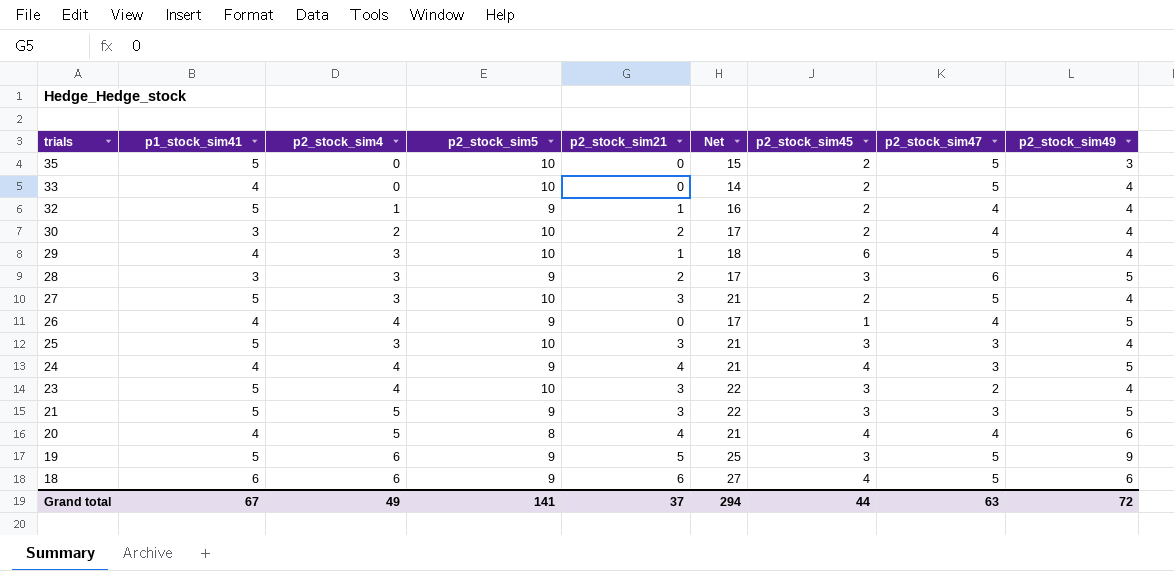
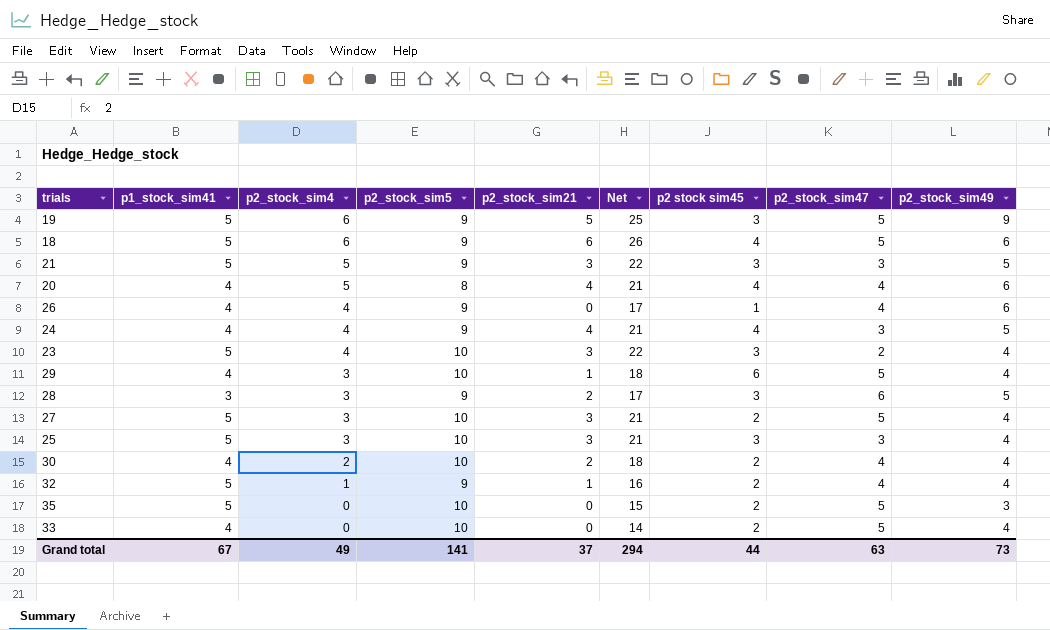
row order: trials descending -> p2_stock_sim4 descending
column name: p2_stock_sim45 -> p2 stock sim45
18 | p1_stock_sim41: 6 -> 5
18 | Net: 27 -> 26
26 | p2_stock_sim49: 5 -> 6
30 | p1_stock_sim41: 3 -> 4
30 | Net: 17 -> 18
Grand total | p2_stock_sim49: 72 -> 73

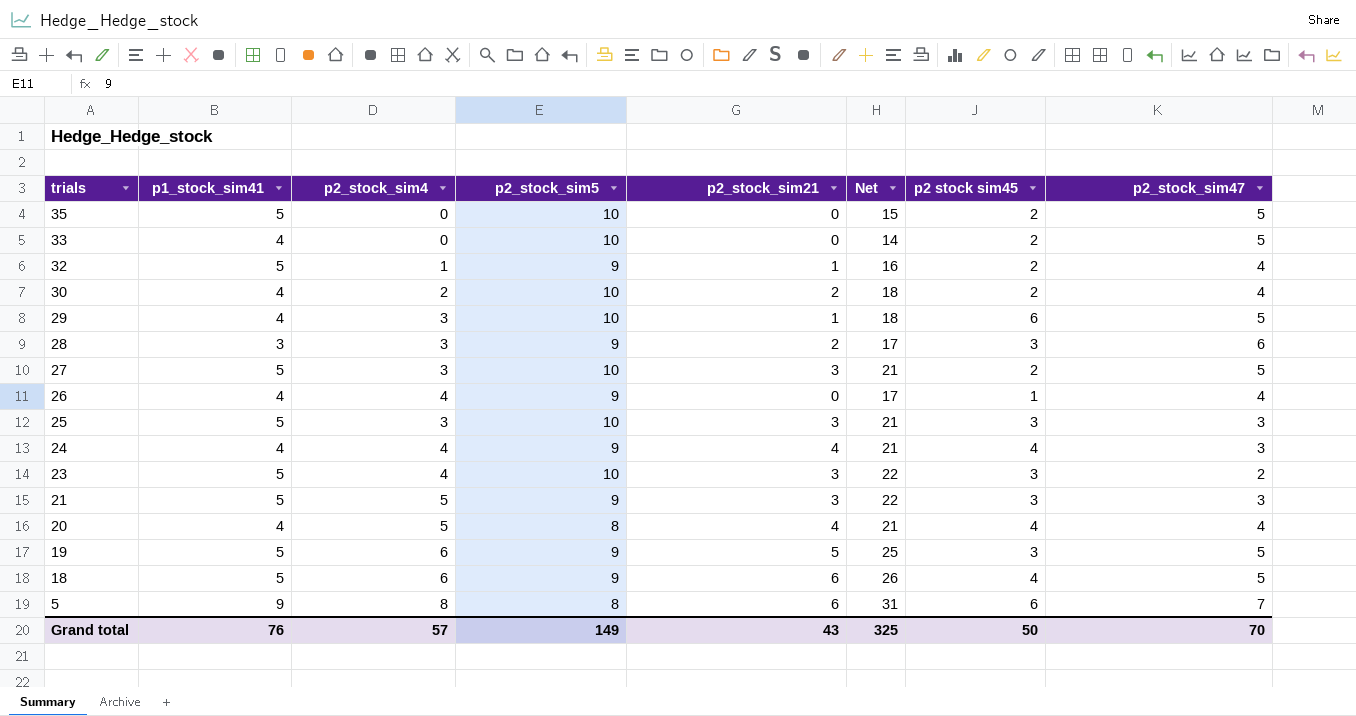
row order: p2_stock_sim4 descending -> trials descending
column p2_stock_sim49 | position: 9 -> none
row 5: none -> 9 | 8 | 8 | 6 | 31 | 6 | 7
Grand total | p1_stock_sim41: 67 -> 76
Grand total | p2_stock_sim4: 49 -> 57
Grand total | p2_stock_sim5: 141 -> 149
Grand total | p2_stock_sim21: 37 -> 43
Grand total | Net: 294 -> 325
Grand total | p2 stock sim45: 44 -> 50
Grand total | p2_stock_sim47: 63 -> 70

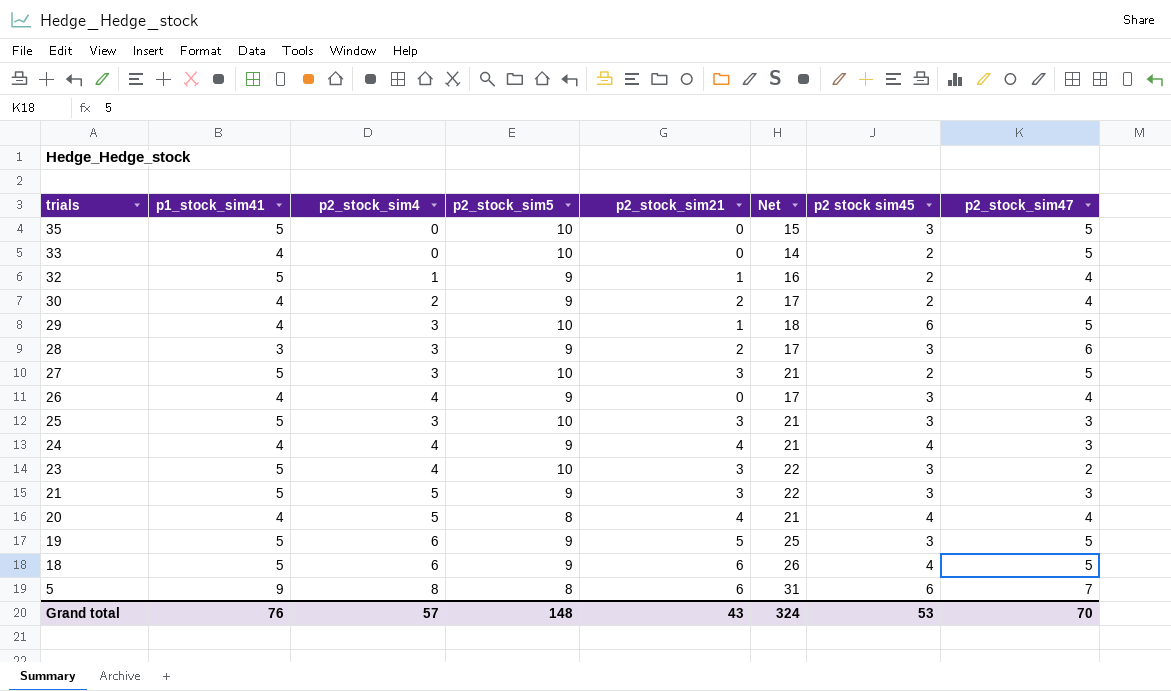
35 | p2 stock sim45: 2 -> 3
30 | p2_stock_sim5: 10 -> 9
30 | Net: 18 -> 17
26 | p2 stock sim45: 1 -> 3
Grand total | p2_stock_sim5: 149 -> 148
Grand total | Net: 325 -> 324
Grand total | p2 stock sim45: 50 -> 53

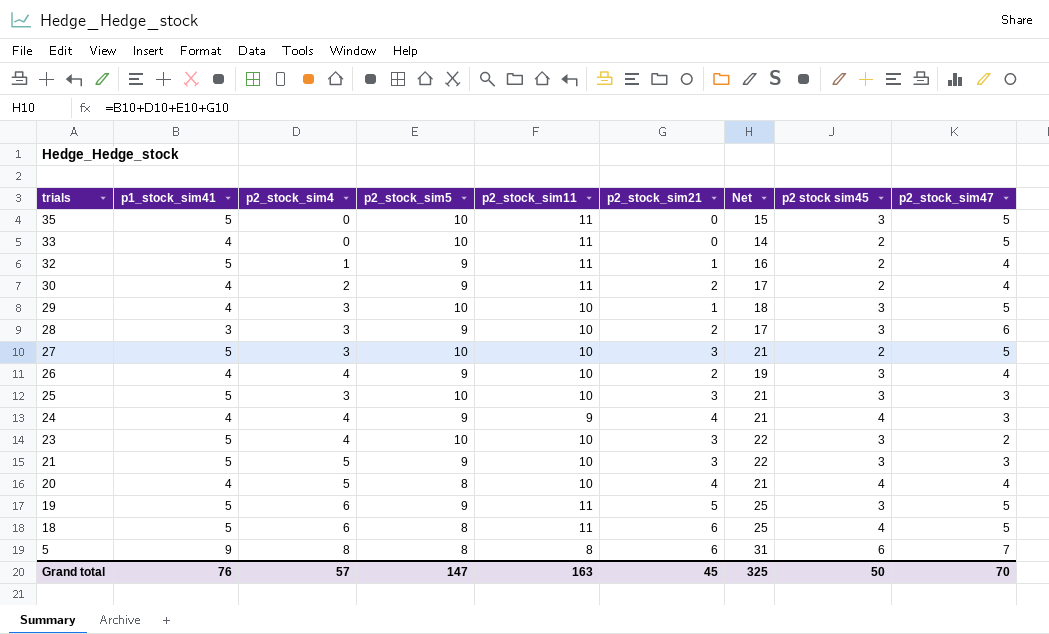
column p2_stock_sim11 | position: none -> 5
29 | p2 stock sim45: 6 -> 3
26 | p2_stock_sim21: 0 -> 2
26 | Net: 17 -> 19
18 | p2_stock_sim5: 9 -> 8
18 | Net: 26 -> 25
Grand total | p2_stock_sim5: 148 -> 147
Grand total | p2_stock_sim21: 43 -> 45
Grand total | Net: 324 -> 325
Grand total | p2 stock sim45: 53 -> 50

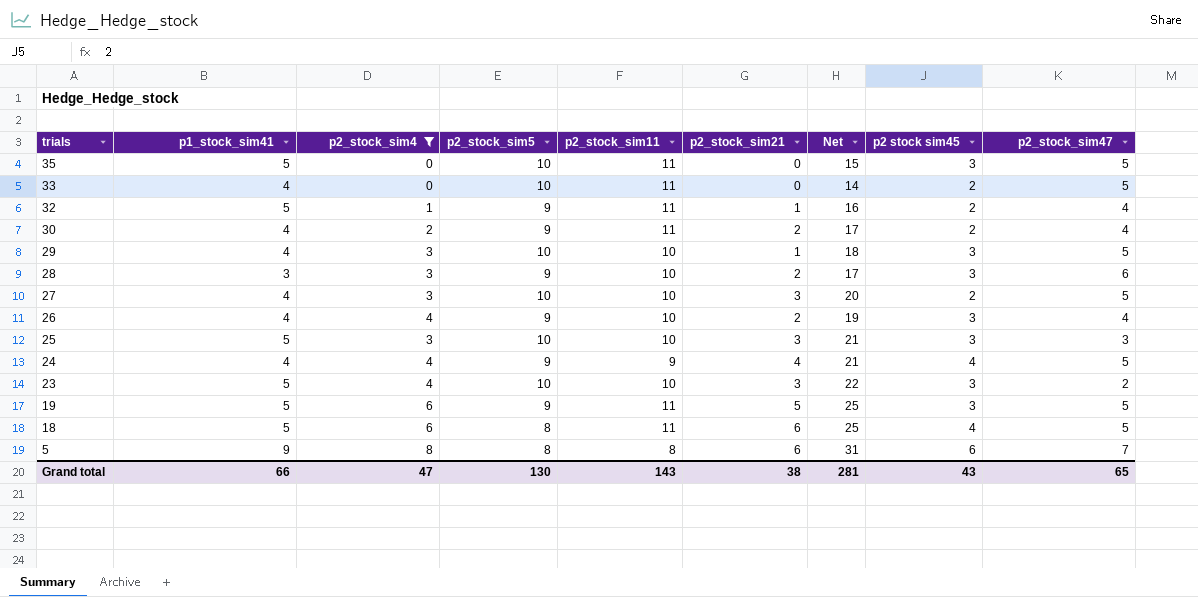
filter: none -> p2_stock_sim4 != 5
27 | p1_stock_sim41: 5 -> 4
27 | Net: 21 -> 20
24 | p2_stock_sim47: 3 -> 5
Grand total | p1_stock_sim41: 76 -> 66
Grand total | p2_stock_sim4: 57 -> 47
Grand total | p2_stock_sim5: 147 -> 130
Grand total | p2_stock_sim11: 163 -> 143
Grand total | p2_stock_sim21: 45 -> 38
Grand total | Net: 325 -> 281
Grand total | p2 stock sim45: 50 -> 43
Grand total | p2_stock_sim47: 70 -> 65

